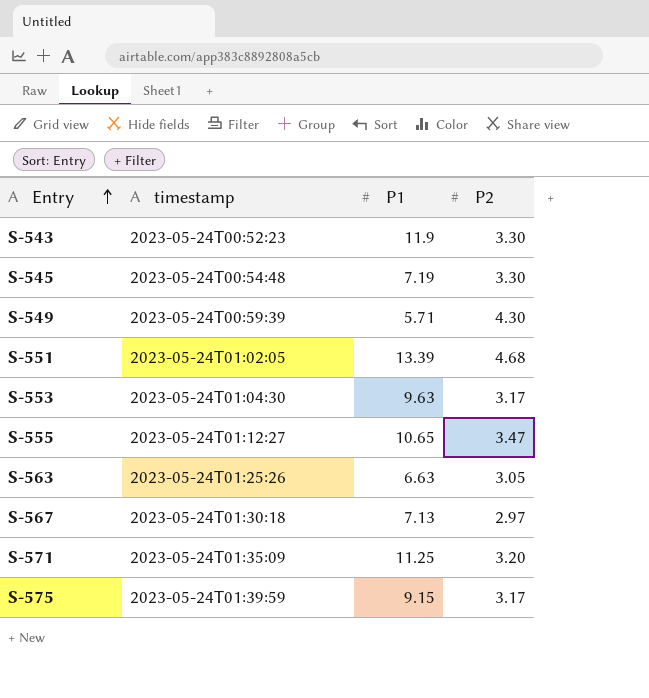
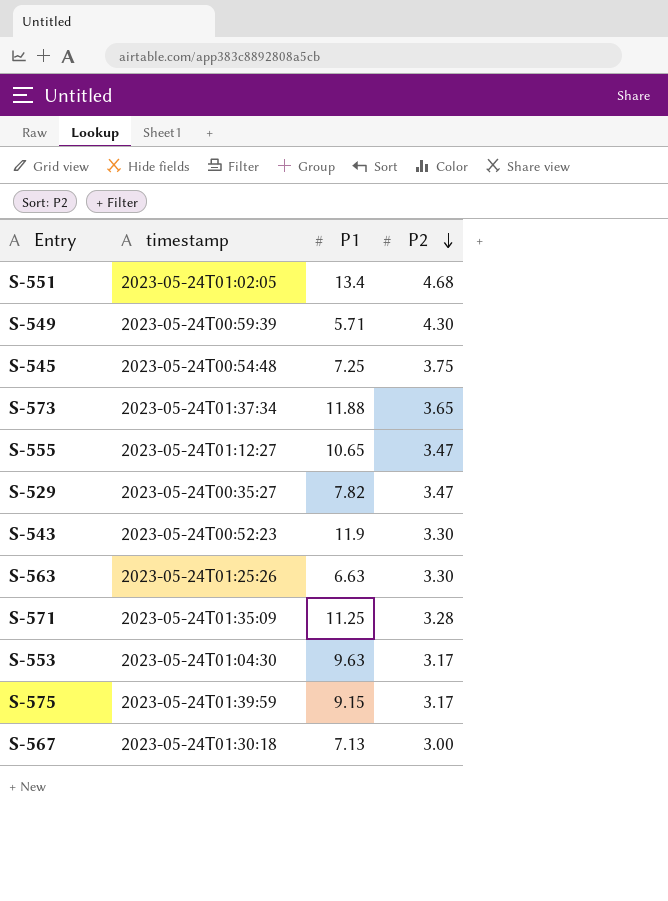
row order: Entry ascending -> P2 descending
S-551 | P1: 13.39 -> 13.4
S-545 | P1: 7.19 -> 7.25
S-545 | P2: 3.30 -> 3.75
row S-573: none -> 2023-05-24T01:37:34 | 11.88 | 3.65
row S-529: none -> 2023-05-24T00:35:27 | 7.82 | 3.47
S-563 | P2: 3.05 -> 3.30
S-571 | P2: 3.20 -> 3.28
S-567 | P2: 2.97 -> 3.00

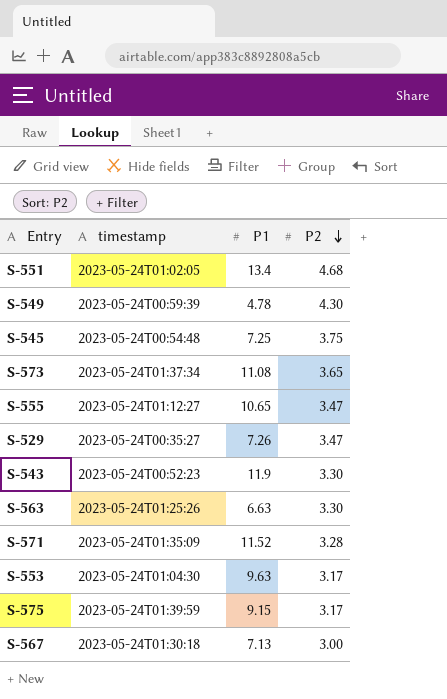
S-549 | P1: 5.71 -> 4.78
S-573 | P1: 11.88 -> 11.08
S-529 | P1: 7.82 -> 7.26
S-571 | P1: 11.25 -> 11.52

